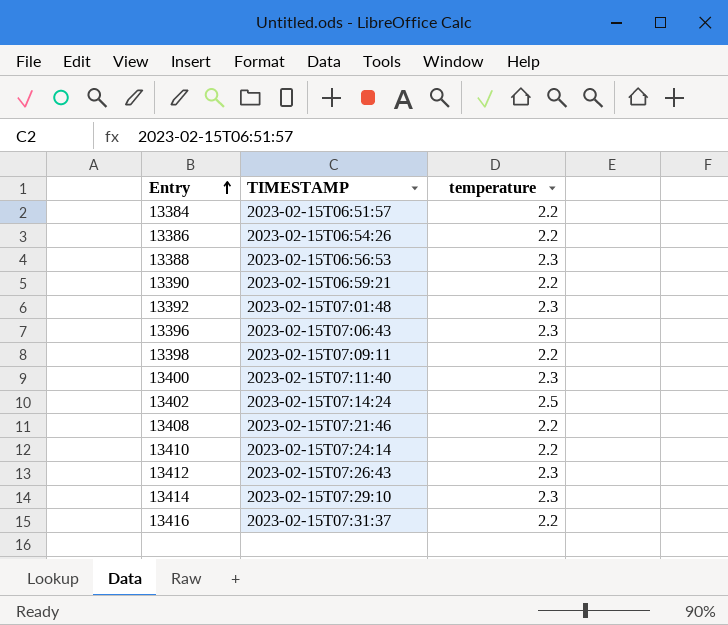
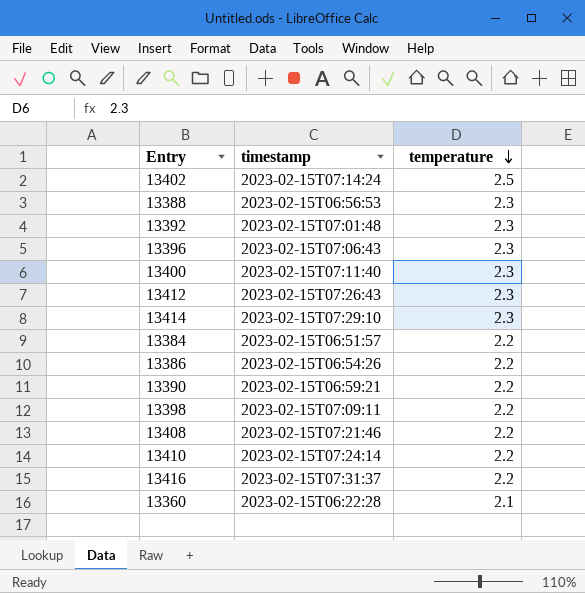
row order: Entry ascending -> temperature descending
column name: TIMESTAMP -> timestamp
row 13360: none -> 2023-02-15T06:22:28 | 2.1

